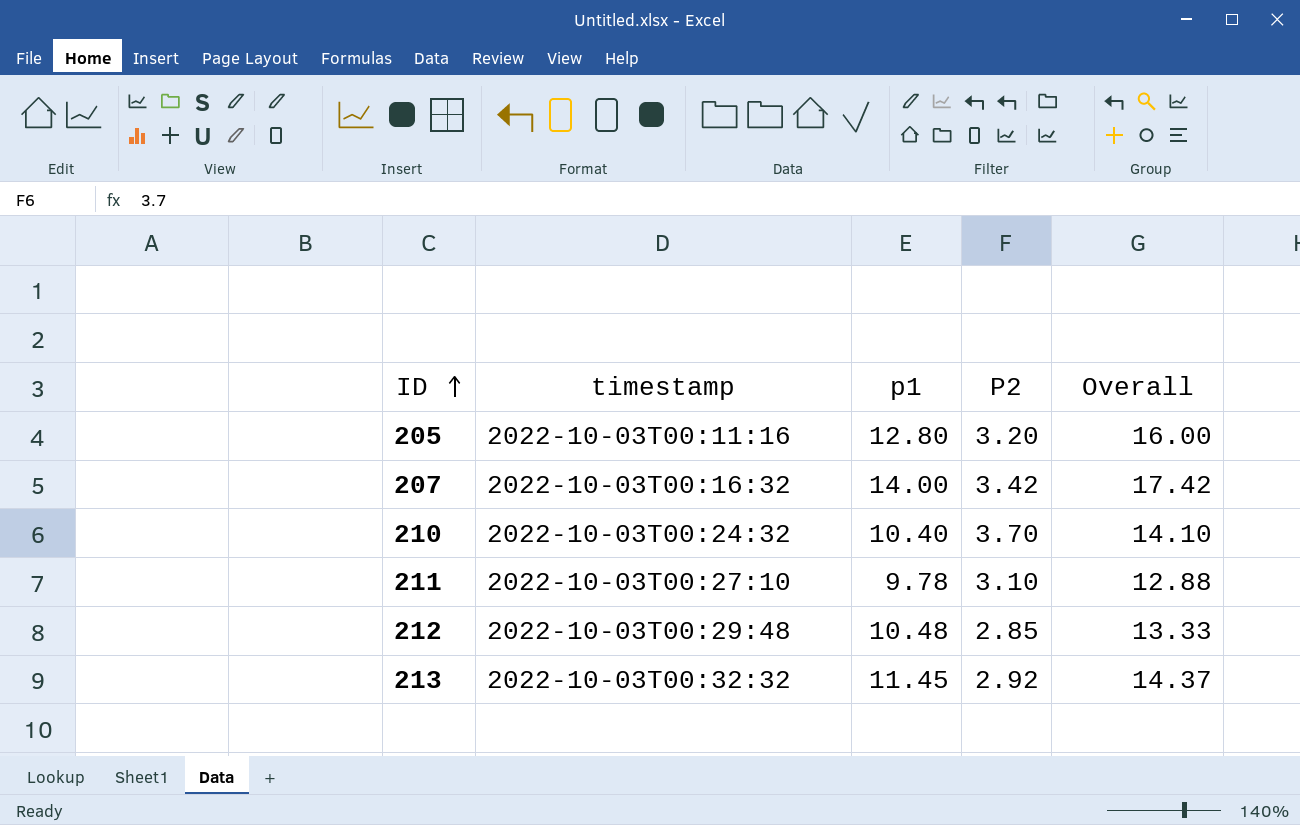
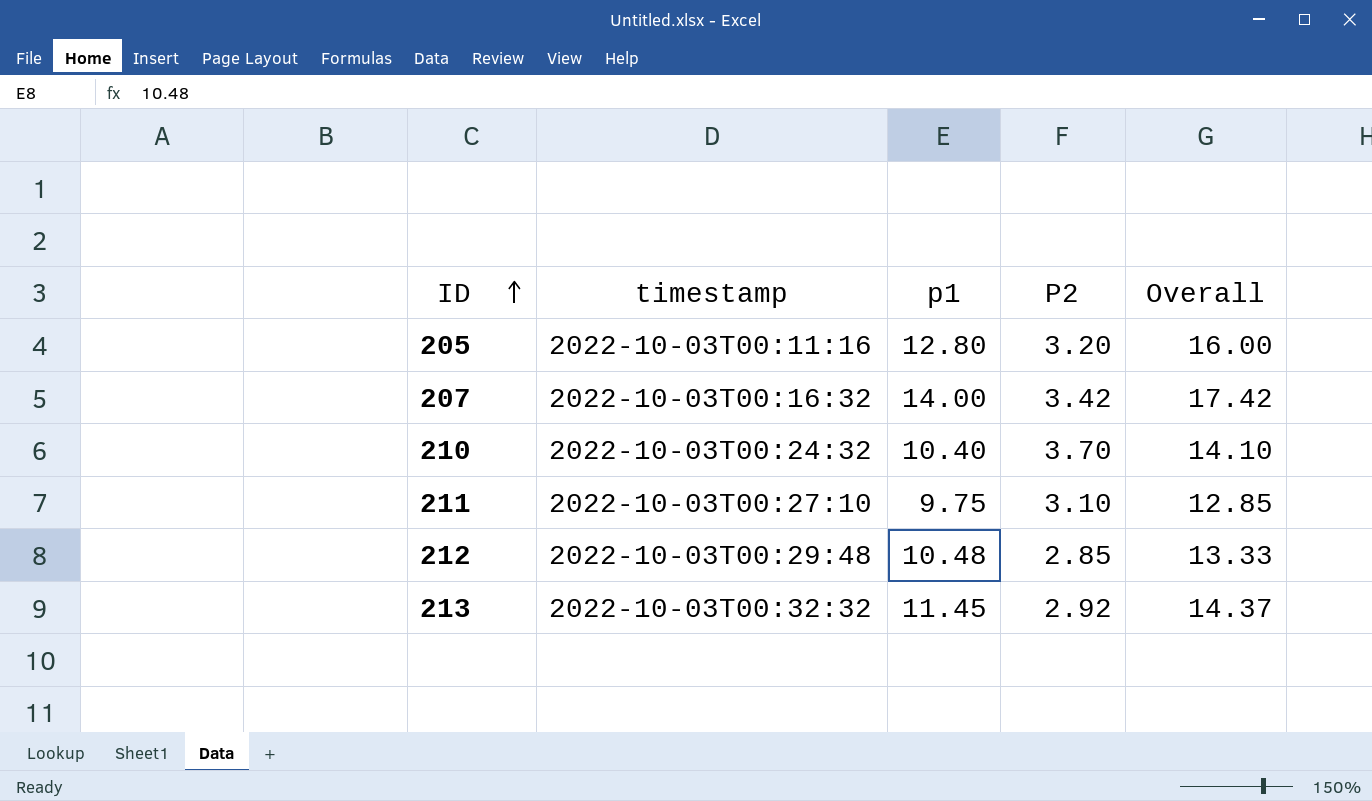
211 | p1: 9.78 -> 9.75
211 | Overall: 12.88 -> 12.85

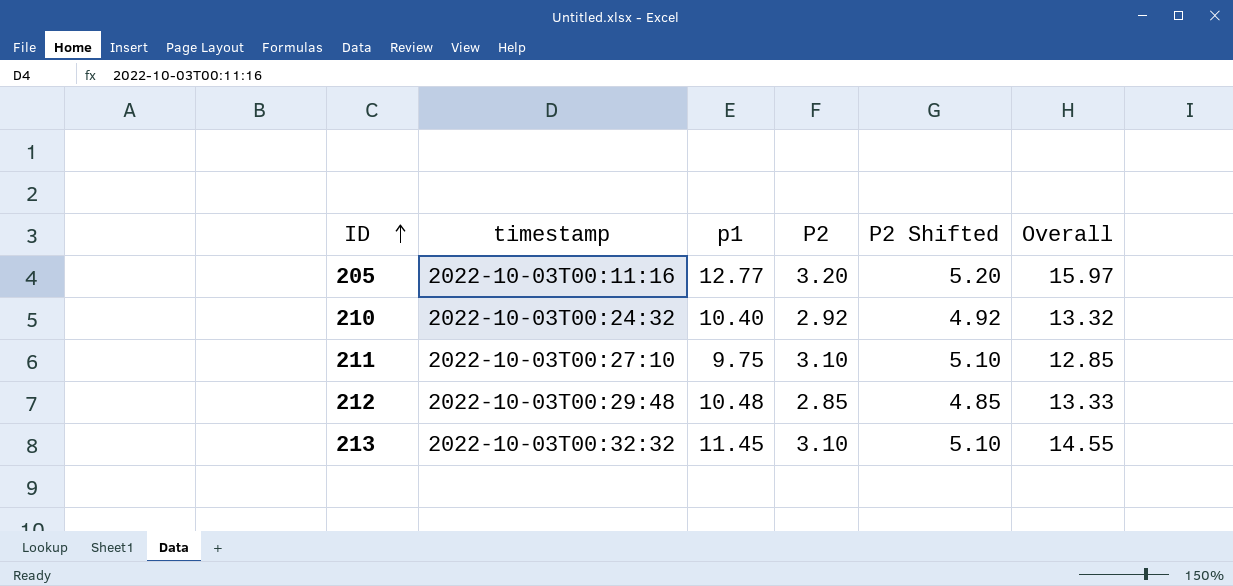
column P2 Shifted | formula: none -> [P2] + 2
row 207: 2022-10-03T00:16:32 | 14.00 | 3.42 | 17.42 -> none
205 | p1: 12.80 -> 12.77
205 | Overall: 16.00 -> 15.97
210 | P2: 3.70 -> 2.92
210 | Overall: 14.10 -> 13.32
213 | P2: 2.92 -> 3.10
213 | Overall: 14.37 -> 14.55

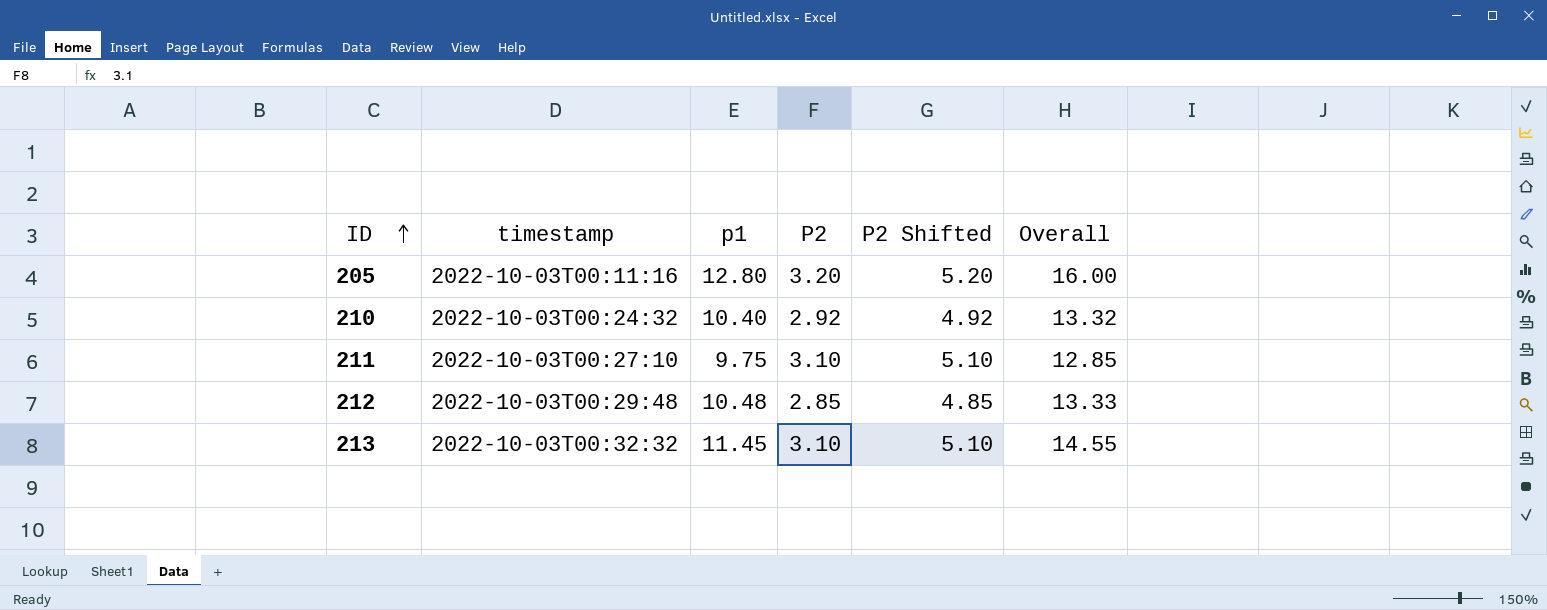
205 | p1: 12.77 -> 12.80
205 | Overall: 15.97 -> 16.00

